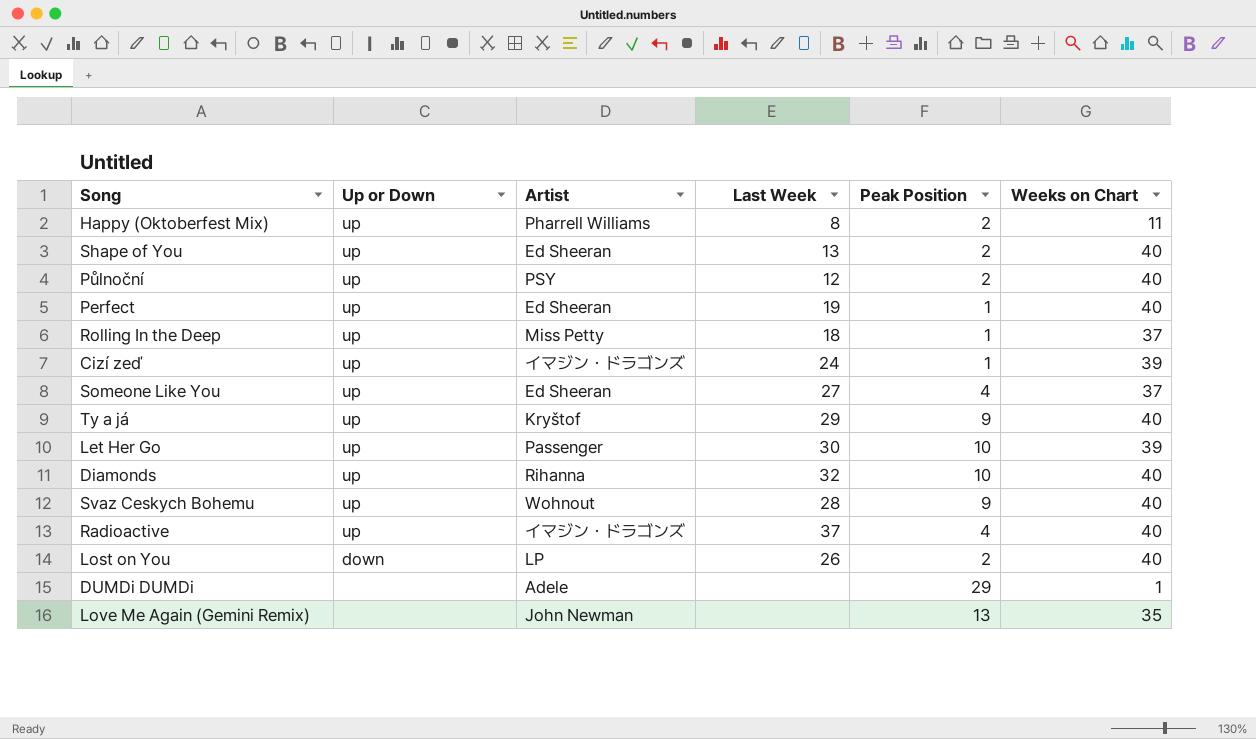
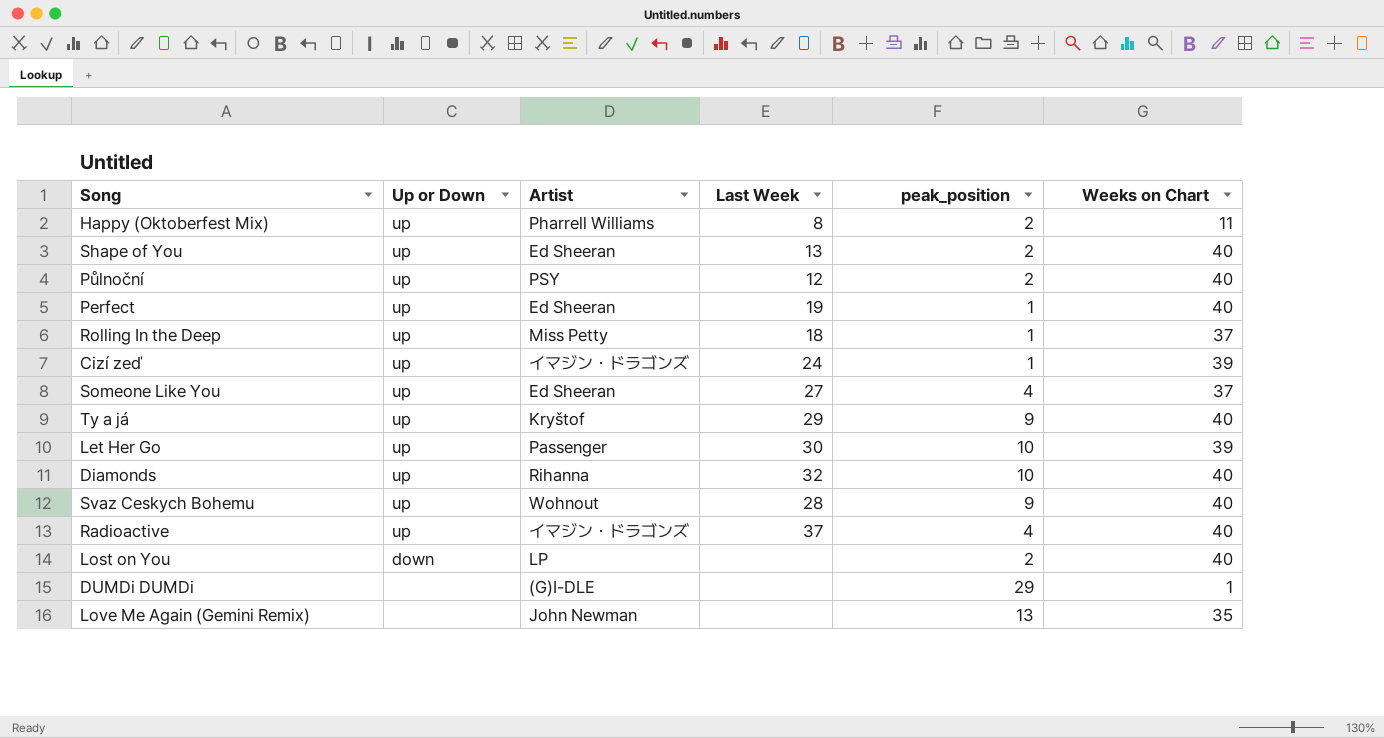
column name: Peak Position -> peak_position
Lost on You | Last Week: 26 -> none
DUMDi DUMDi | Artist: Adele -> (G)I-DLE

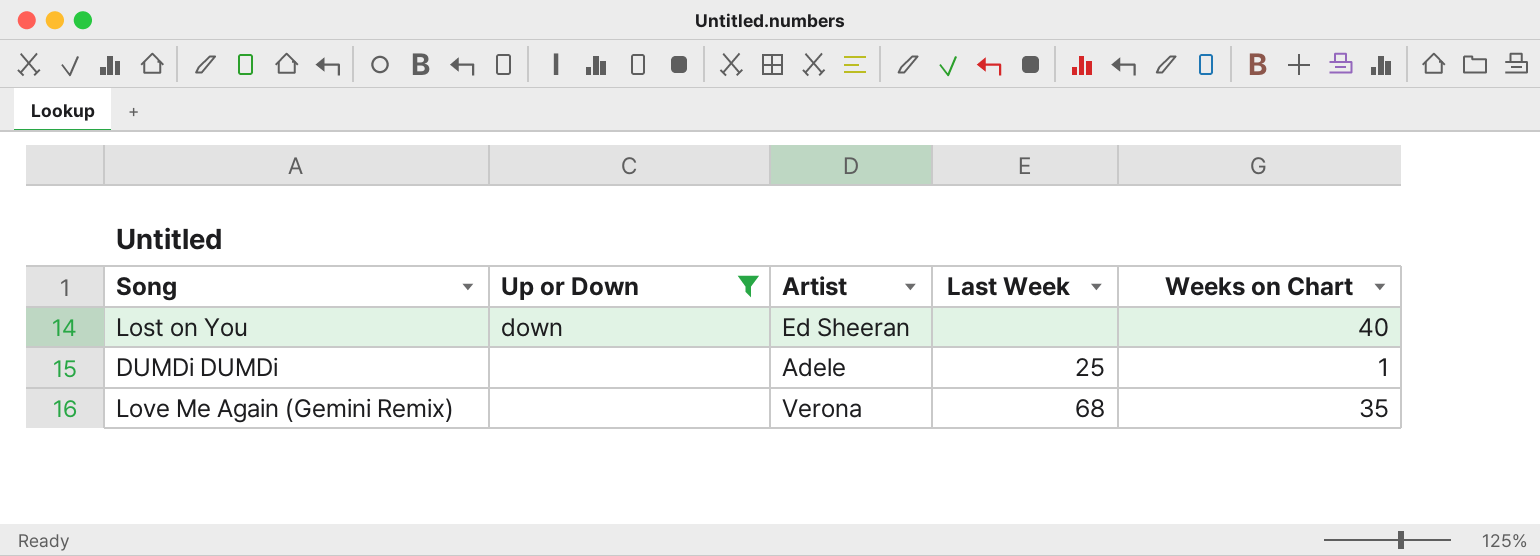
filter: none -> Up or Down != up
column peak_position | position: 5 -> none
Lost on You | Artist: LP -> Ed Sheeran
DUMDi DUMDi | Artist: (G)I-DLE -> Adele
DUMDi DUMDi | Last Week: none -> 25
Love Me Again (Gemini Remix) | Artist: John Newman -> Verona
Love Me Again (Gemini Remix) | Last Week: none -> 68

